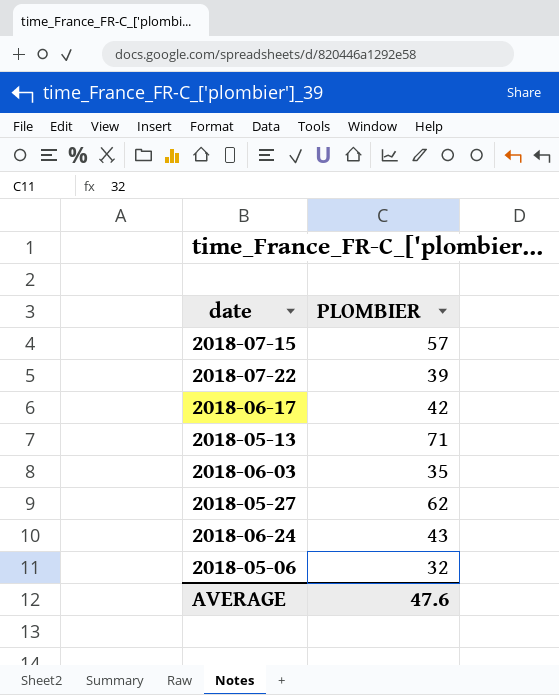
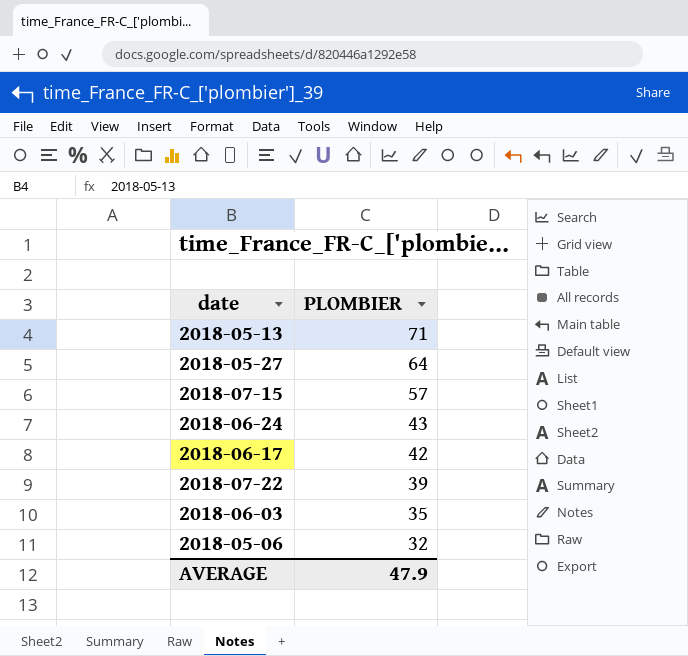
row order: none -> PLOMBIER descending
2018-05-27 | PLOMBIER: 62 -> 64
AVERAGE | PLOMBIER: 47.6 -> 47.9

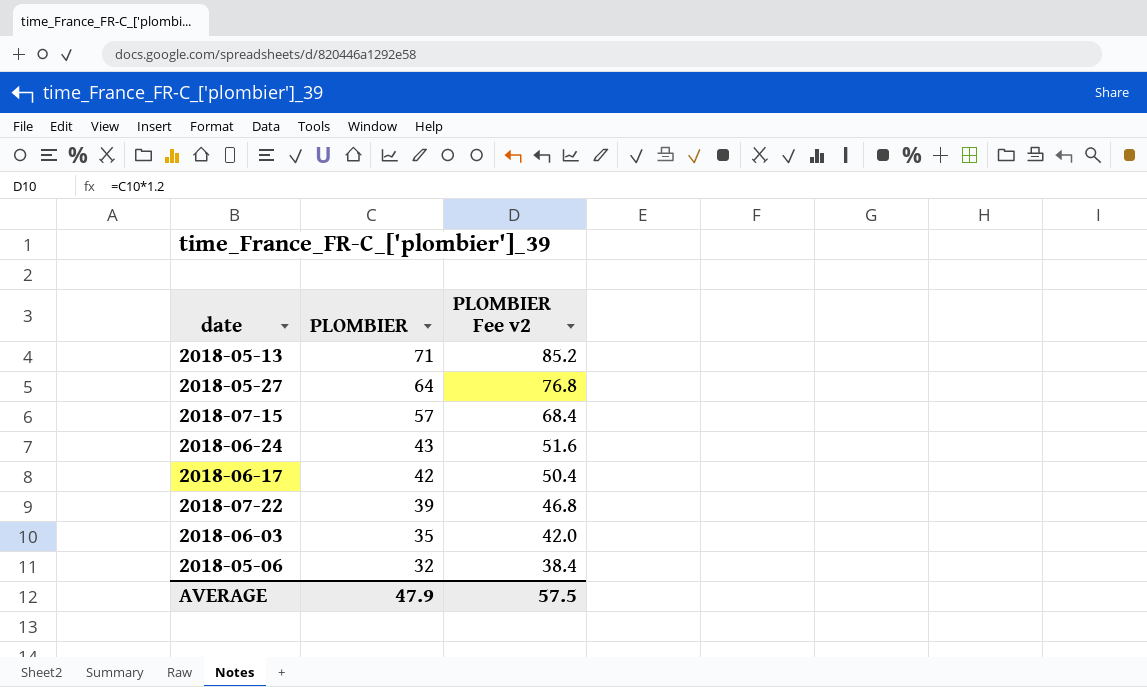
column PLOMBIER Fee v2 | formula: none -> [PLOMBIER] * 1.2

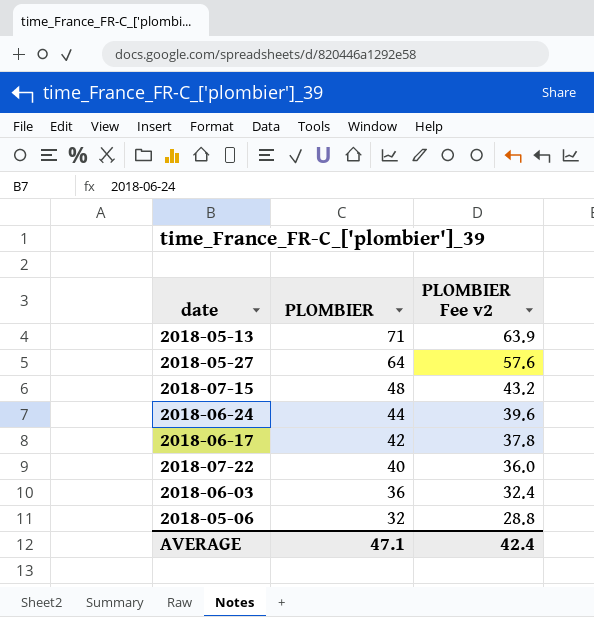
column PLOMBIER Fee v2 | formula: [PLOMBIER] * 1.2 -> [PLOMBIER] * 0.9
2018-07-15 | PLOMBIER: 57 -> 48
2018-06-24 | PLOMBIER: 43 -> 44
2018-07-22 | PLOMBIER: 39 -> 40
2018-06-03 | PLOMBIER: 35 -> 36
AVERAGE | PLOMBIER: 47.9 -> 47.1
AVERAGE | PLOMBIER Fee v2: 57.5 -> 42.4

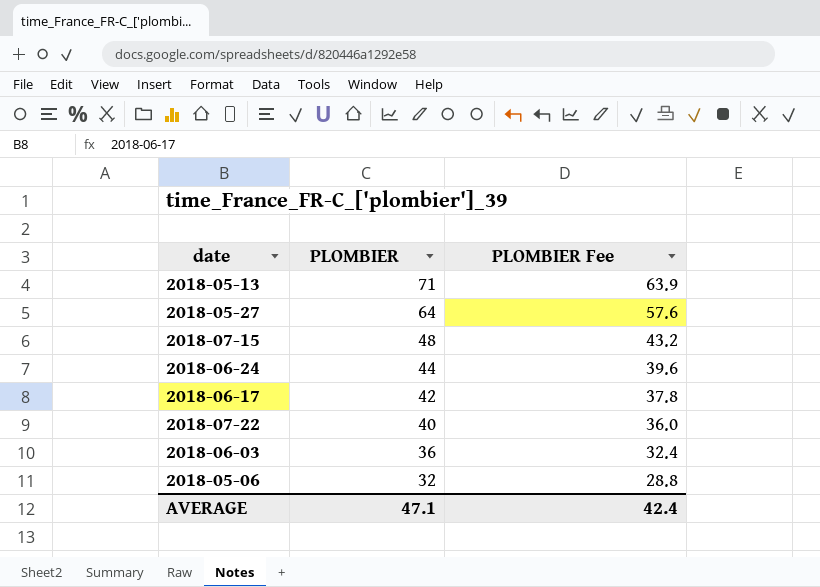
column name: PLOMBIER Fee v2 -> PLOMBIER Fee

